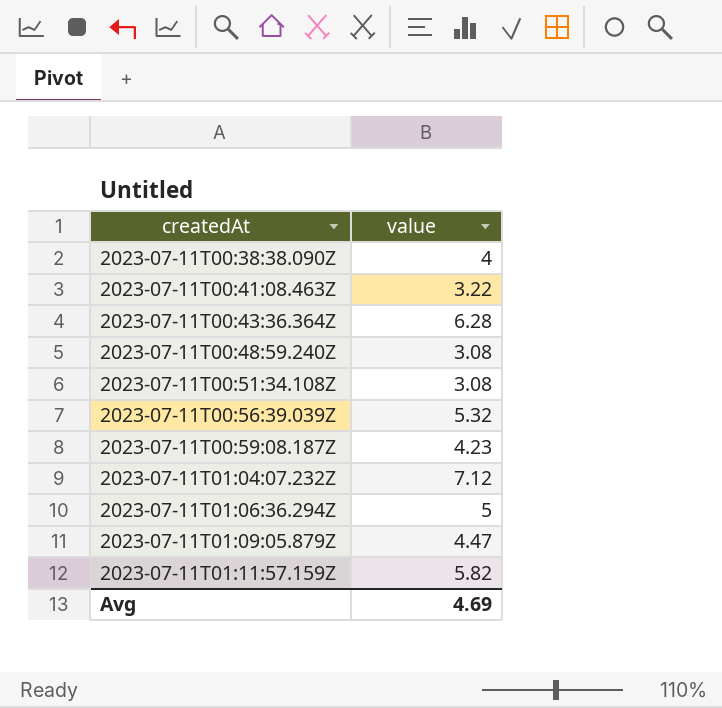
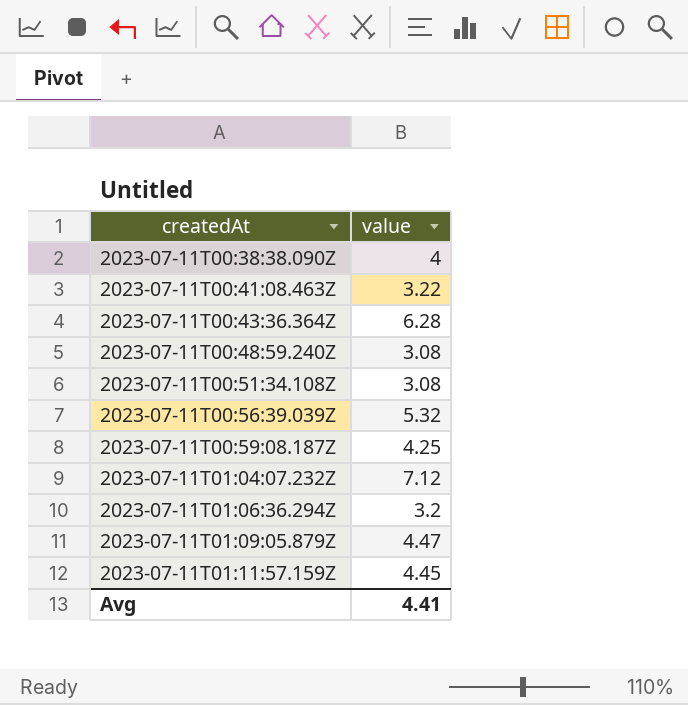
2023-07-11T00:59:08.187Z | value: 4.23 -> 4.25
2023-07-11T01:06:36.294Z | value: 5 -> 3.2
2023-07-11T01:11:57.159Z | value: 5.82 -> 4.45
Avg | value: 4.69 -> 4.41

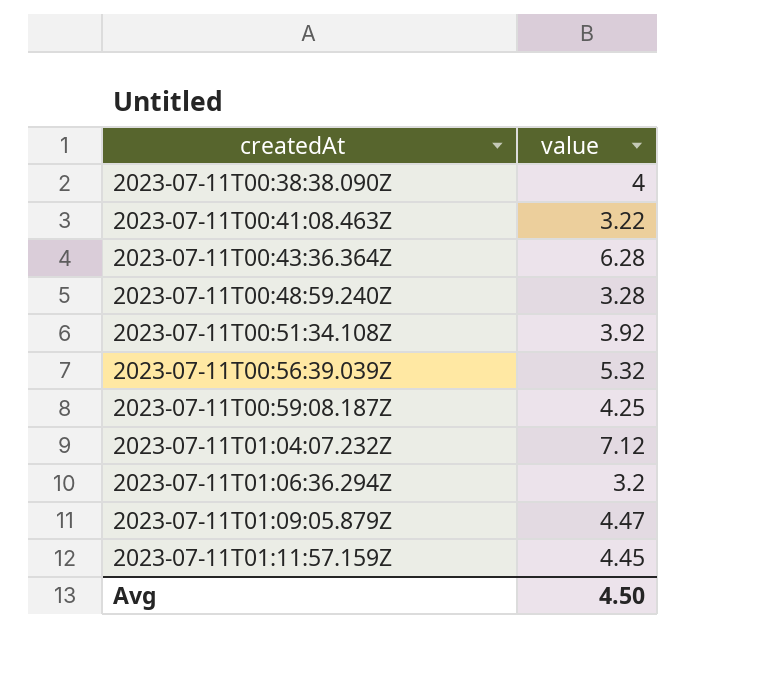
2023-07-11T00:48:59.240Z | value: 3.08 -> 3.28
2023-07-11T00:51:34.108Z | value: 3.08 -> 3.92
Avg | value: 4.41 -> 4.50

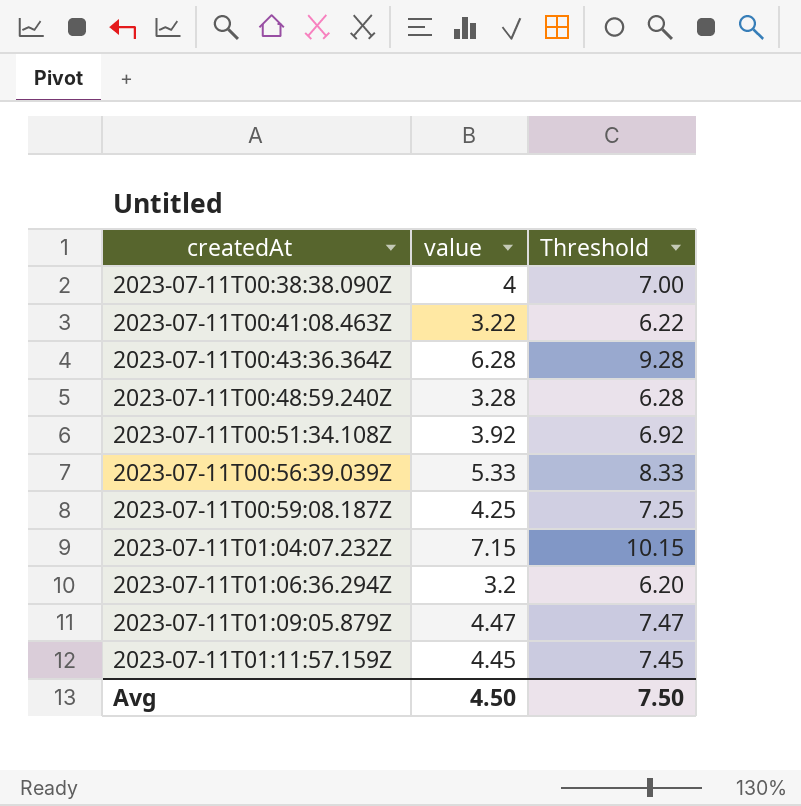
column Threshold | formula: none -> [value] + 3
2023-07-11T00:56:39.039Z | value: 5.32 -> 5.33
2023-07-11T01:04:07.232Z | value: 7.12 -> 7.15

